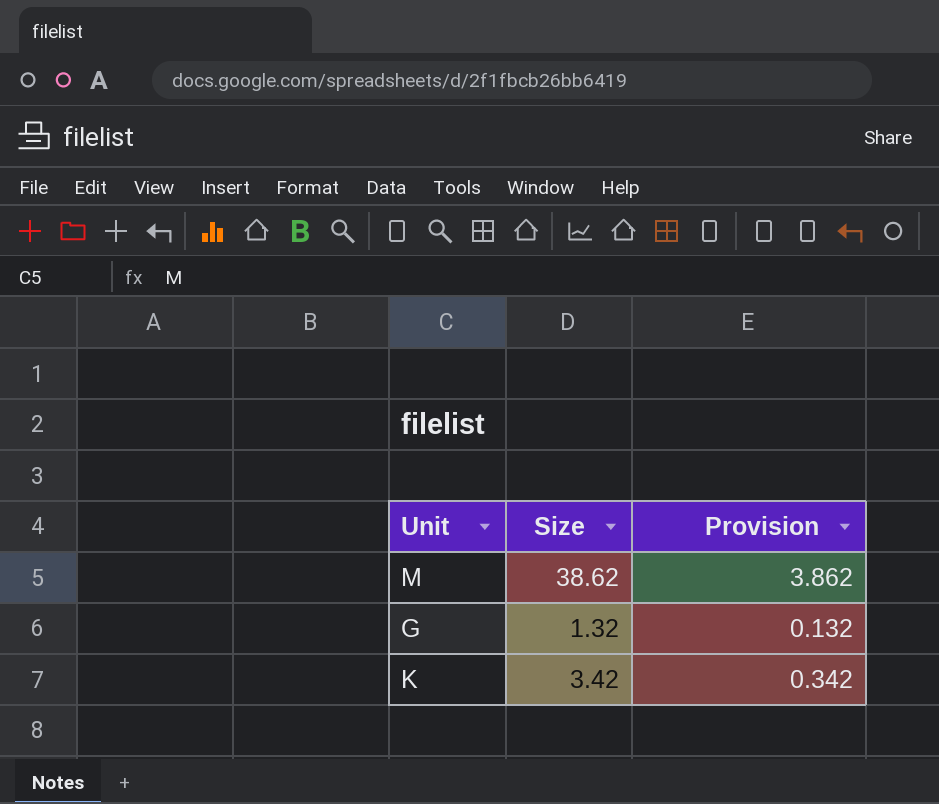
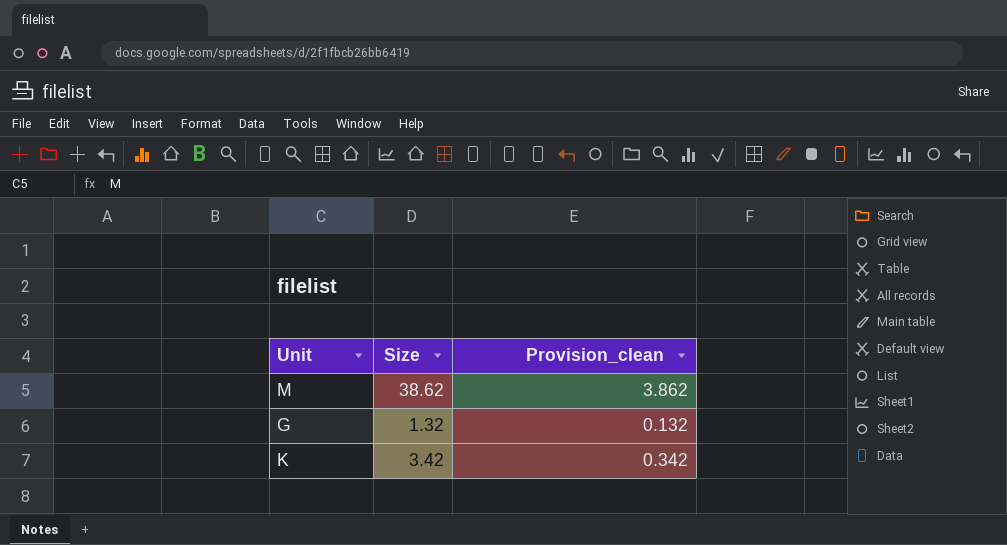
column name: Provision -> Provision_clean

